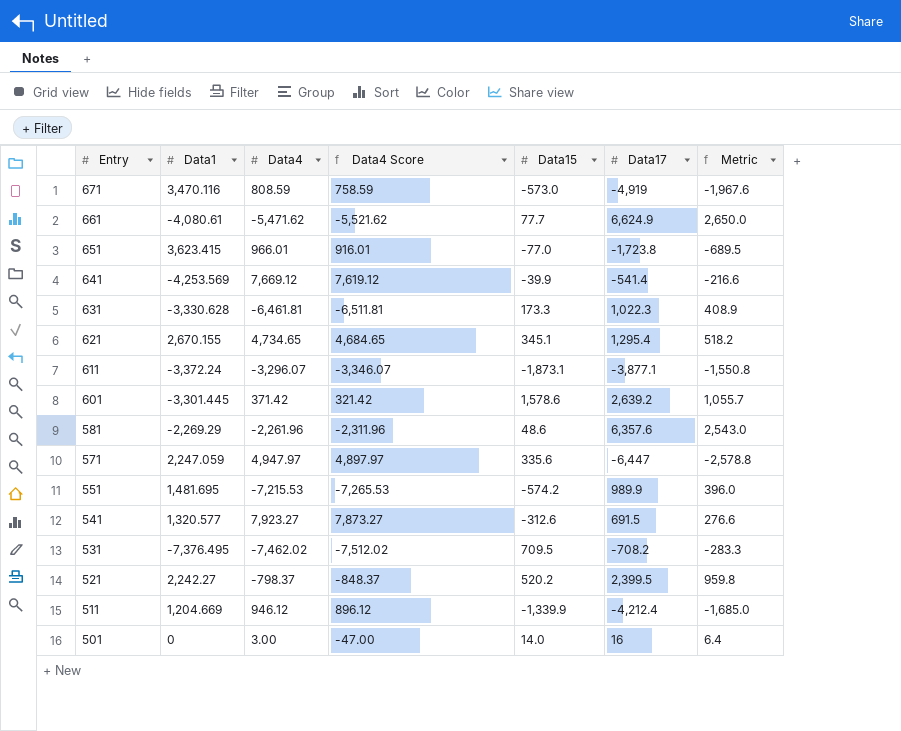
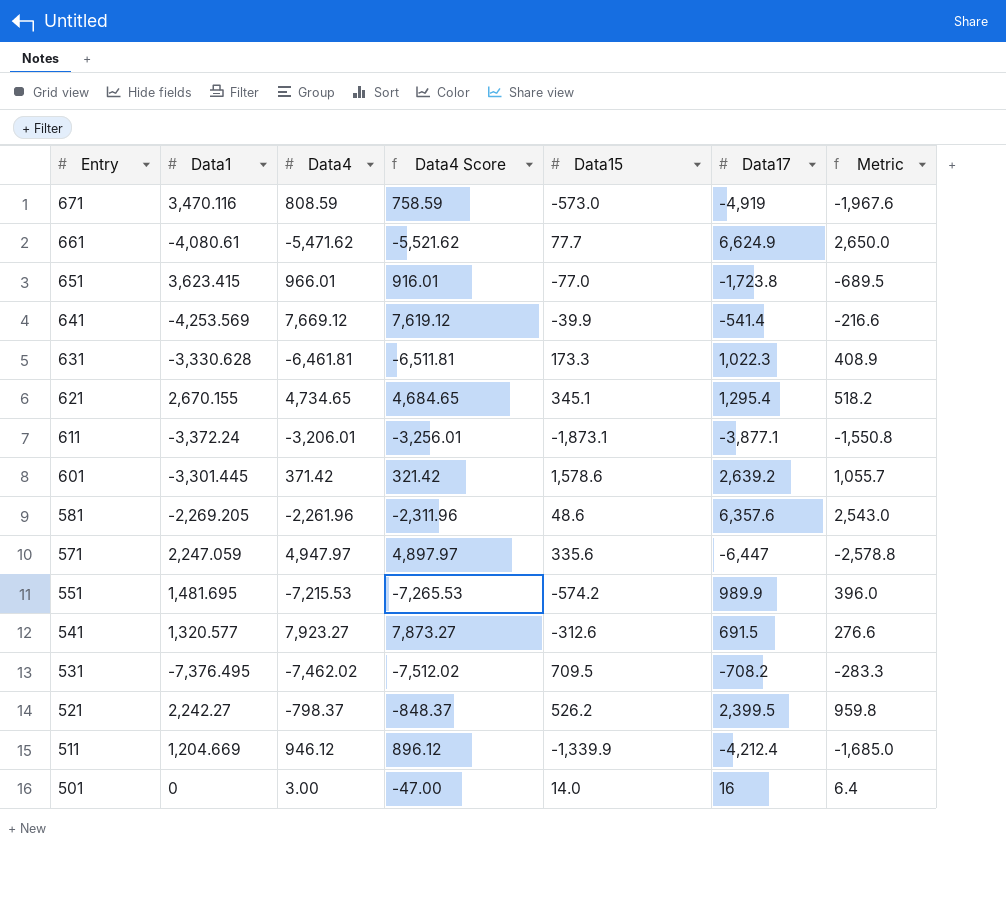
611 | Data4: -3,296.07 -> -3,206.01
611 | Data4 Score: -3,346.07 -> -3,256.01
581 | Data1: -2,269.29 -> -2,269.205
521 | Data15: 520.2 -> 526.2

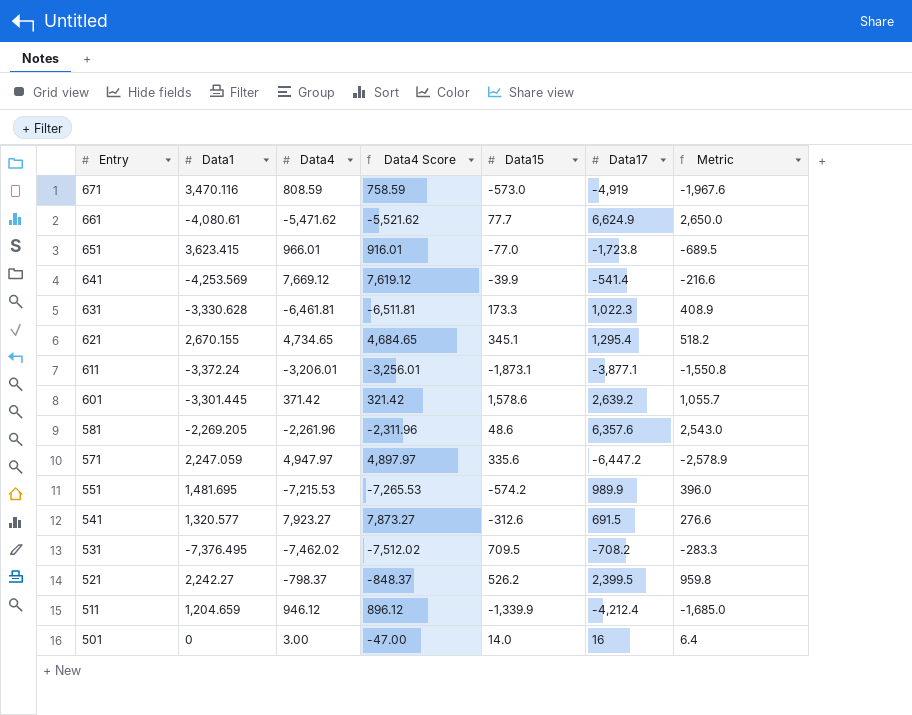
571 | Data17: -6,447 -> -6,447.2
571 | Metric: -2,578.8 -> -2,578.9
511 | Data1: 1,204.669 -> 1,204.659

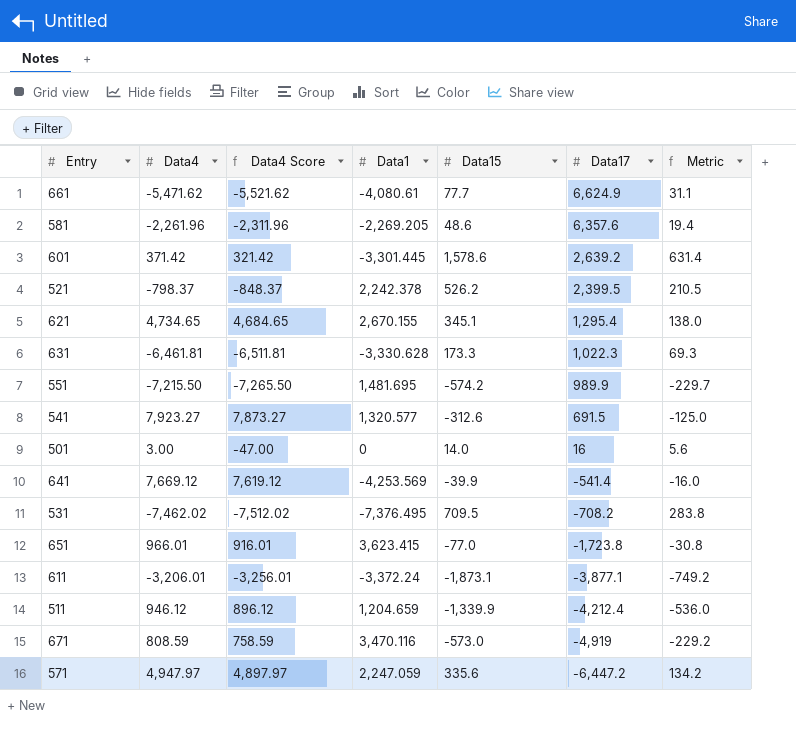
row order: Entry descending -> Data17 descending
column Data1 | position: 2 -> 4
column Metric | formula: [Data17] * 0.4 -> [Data15] * 0.4
521 | Data1: 2,242.27 -> 2,242.378
551 | Data4: -7,215.53 -> -7,215.50
551 | Data4 Score: -7,265.53 -> -7,265.50

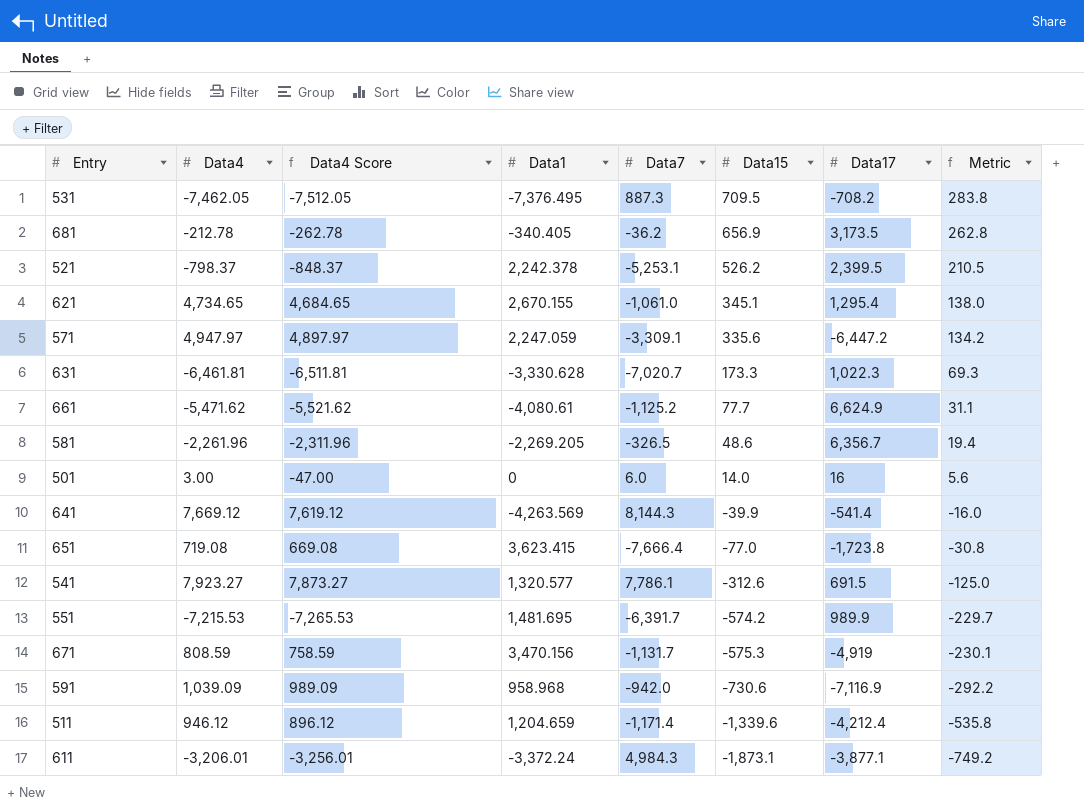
row order: Data17 descending -> Data15 descending
column Data7 | position: none -> 5
row 601: 371.42 | 321.42 | -3,301.445 | 1,578.6 | 2,639.2 | 631.4 -> none
531 | Data4: -7,462.02 -> -7,462.05
531 | Data4 Score: -7,512.02 -> -7,512.05
row 681: none -> -212.78 | -262.78 | -340.405 | -36.2 | 656.9 | 3,173.5 | 262.8
581 | Data17: 6,357.6 -> 6,356.7
641 | Data1: -4,253.569 -> -4,263.569
651 | Data4: 966.01 -> 719.08
651 | Data4 Score: 916.01 -> 669.08
551 | Data4: -7,215.50 -> -7,215.53
551 | Data4 Score: -7,265.50 -> -7,265.53
671 | Data1: 3,470.116 -> 3,470.156
671 | Data15: -573.0 -> -575.3
671 | Metric: -229.2 -> -230.1
row 591: none -> 1,039.09 | 989.09 | 958.968 | -942.0 | -730.6 | -7,116.9 | -292.2
511 | Data15: -1,339.9 -> -1,339.6
511 | Metric: -536.0 -> -535.8

